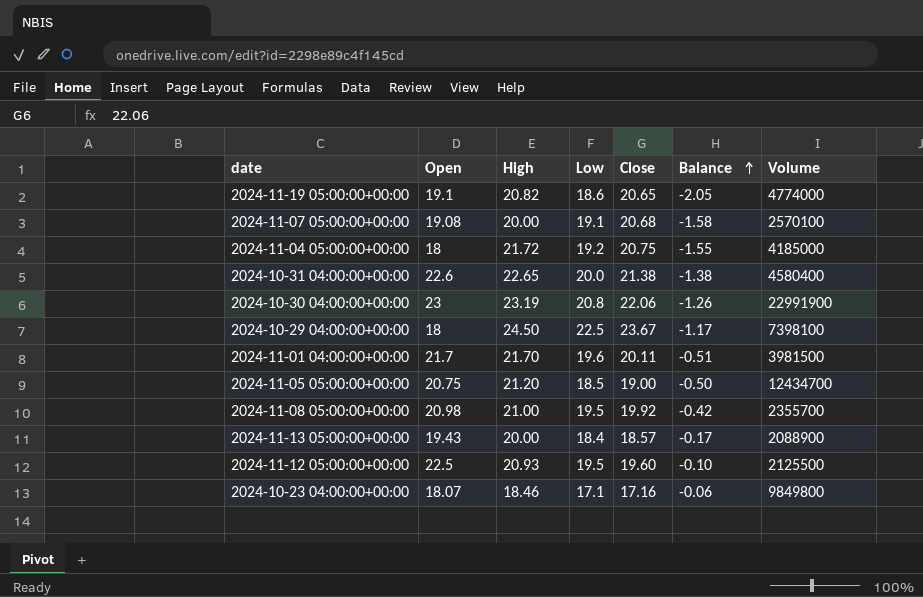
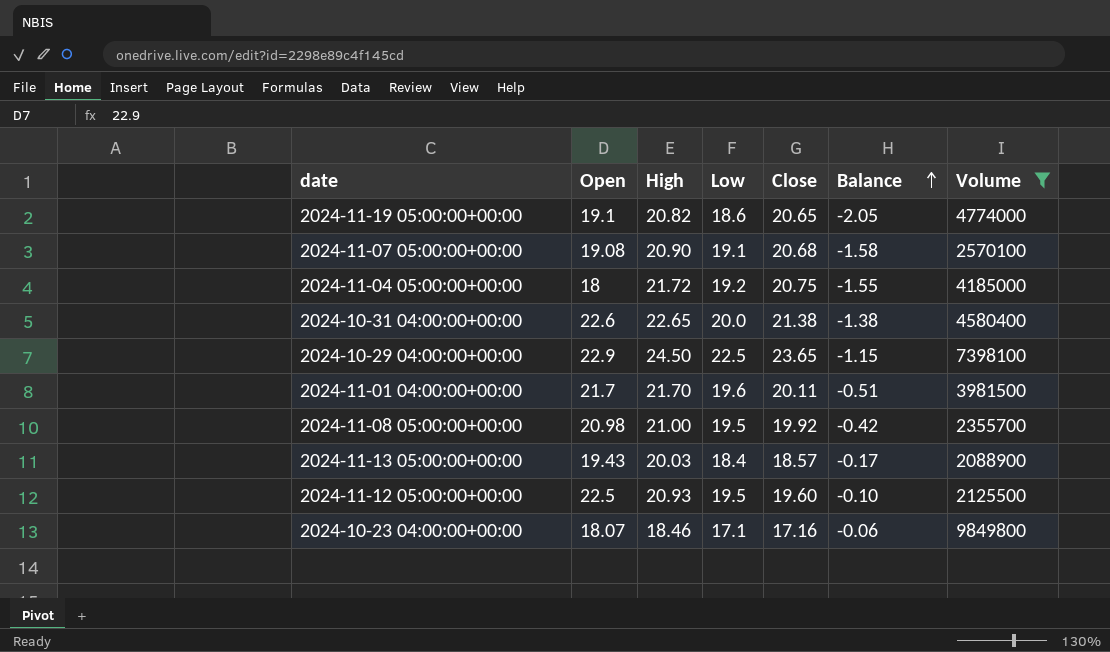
filter: none -> Volume <= 9849800
2024-11-07 05:00:00+00:00 | High: 20.00 -> 20.90
2024-10-29 04:00:00+00:00 | Open: 18 -> 22.9
2024-10-29 04:00:00+00:00 | Close: 23.67 -> 23.65
2024-10-29 04:00:00+00:00 | Balance: -1.17 -> -1.15
2024-11-13 05:00:00+00:00 | High: 20.00 -> 20.03

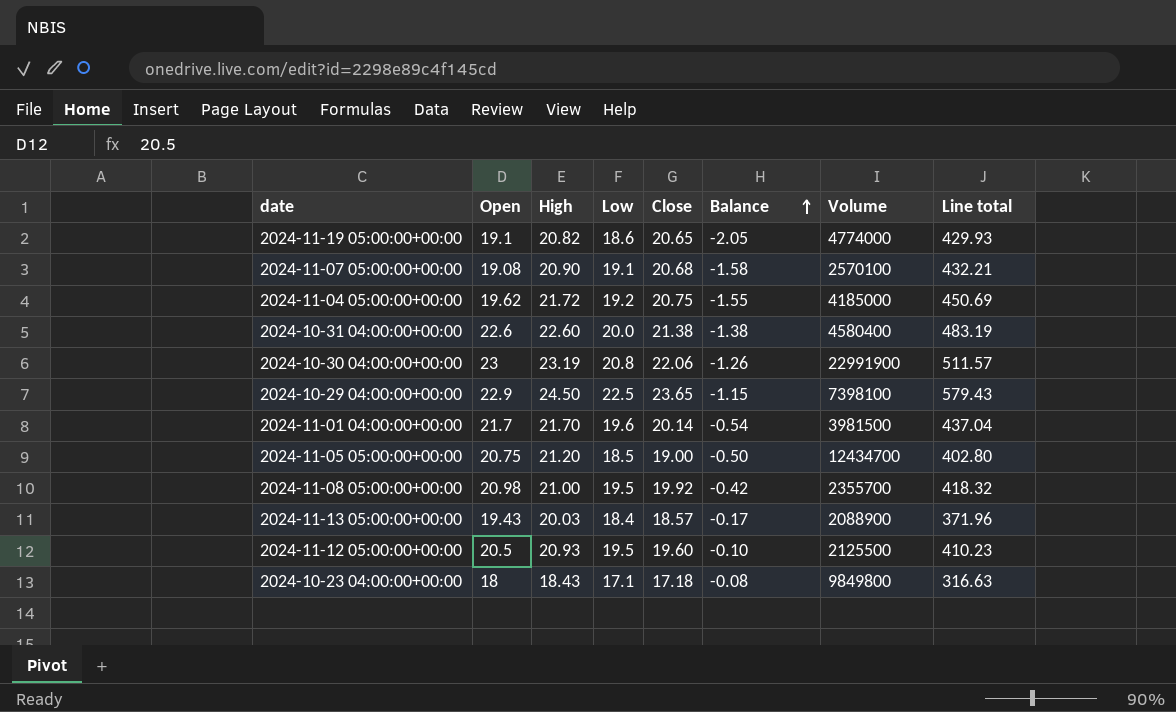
filter: Volume <= 9849800 -> none
column Line total | formula: none -> [High] * [Close]
2024-11-04 05:00:00+00:00 | Open: 18 -> 19.62
2024-10-31 04:00:00+00:00 | High: 22.65 -> 22.60
2024-11-01 04:00:00+00:00 | Close: 20.11 -> 20.14
2024-11-01 04:00:00+00:00 | Balance: -0.51 -> -0.54
2024-11-12 05:00:00+00:00 | Open: 22.5 -> 20.5
2024-10-23 04:00:00+00:00 | Open: 18.07 -> 18
2024-10-23 04:00:00+00:00 | High: 18.46 -> 18.43
2024-10-23 04:00:00+00:00 | Close: 17.16 -> 17.18
2024-10-23 04:00:00+00:00 | Balance: -0.06 -> -0.08

